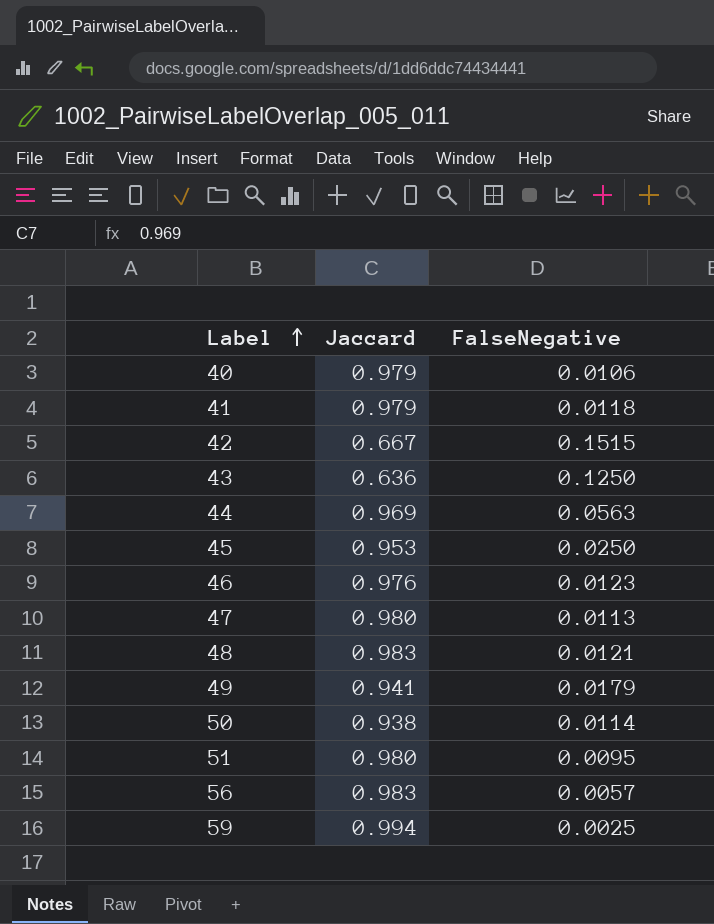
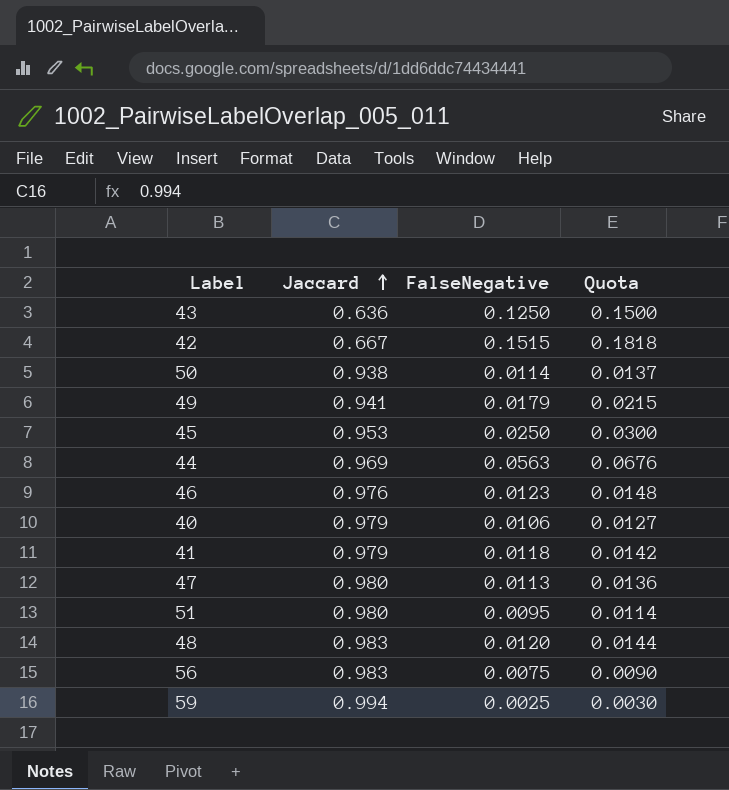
row order: Label ascending -> Jaccard ascending
column Quota | formula: none -> [FalseNegative] * 1.2
48 | FalseNegative: 0.0121 -> 0.0120
56 | FalseNegative: 0.0057 -> 0.0075

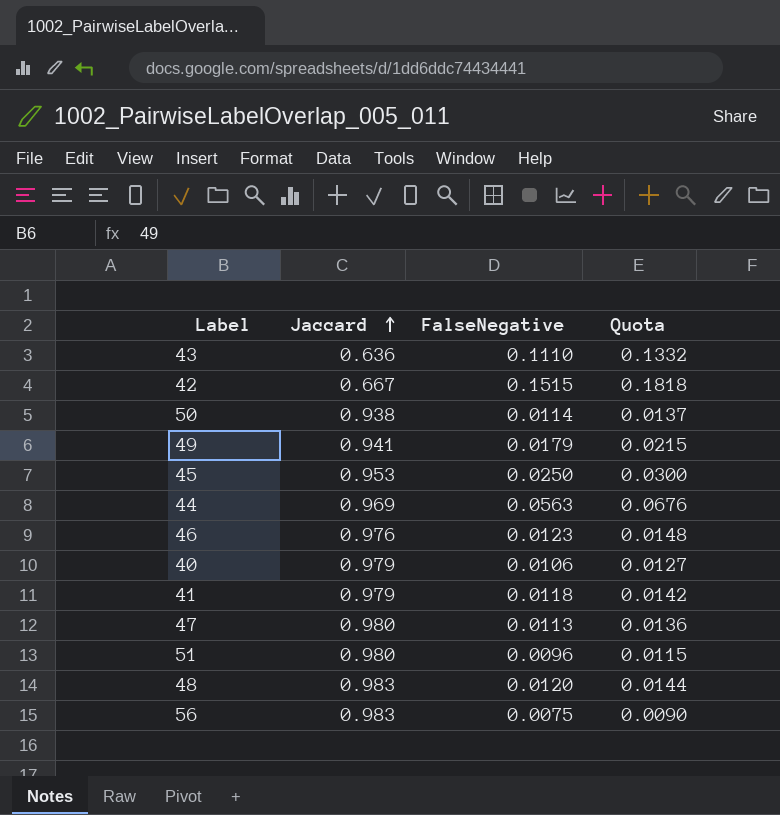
row 59: 0.994 | 0.0025 | 0.0030 -> none
43 | FalseNegative: 0.1250 -> 0.1110
43 | Quota: 0.1500 -> 0.1332
51 | FalseNegative: 0.0095 -> 0.0096
51 | Quota: 0.0114 -> 0.0115

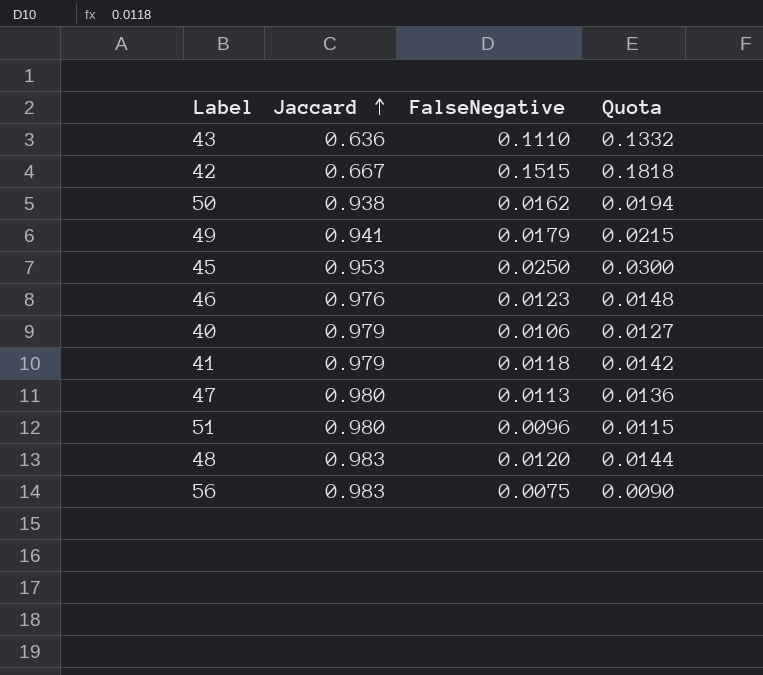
row 44: 0.969 | 0.0563 | 0.0676 -> none
50 | FalseNegative: 0.0114 -> 0.0162
50 | Quota: 0.0137 -> 0.0194

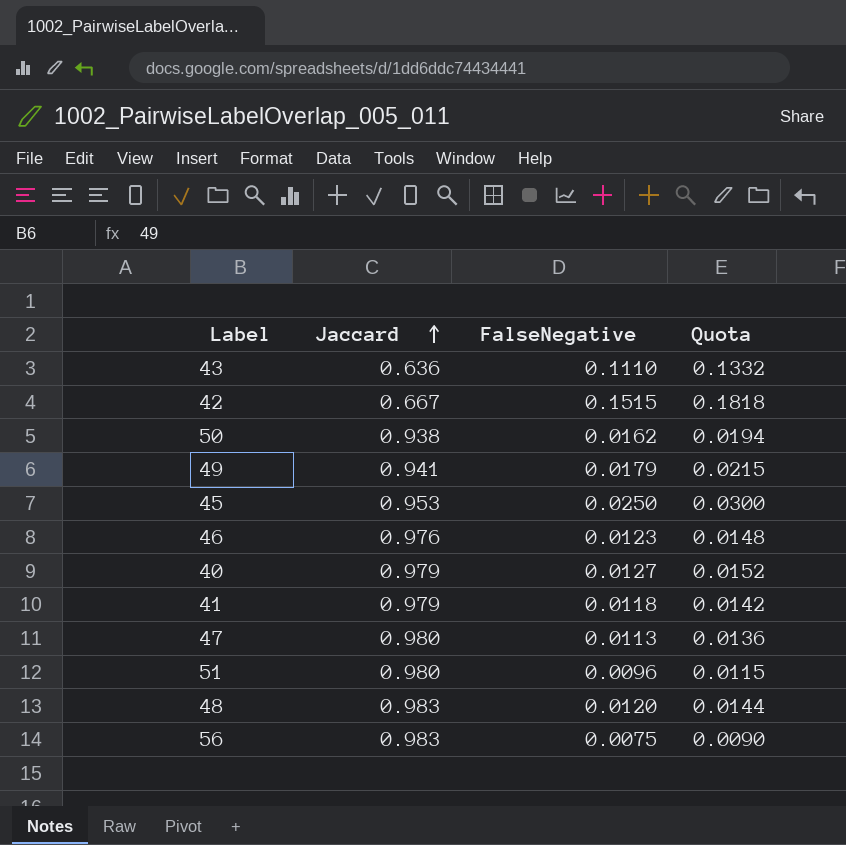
40 | FalseNegative: 0.0106 -> 0.0127
40 | Quota: 0.0127 -> 0.0152

